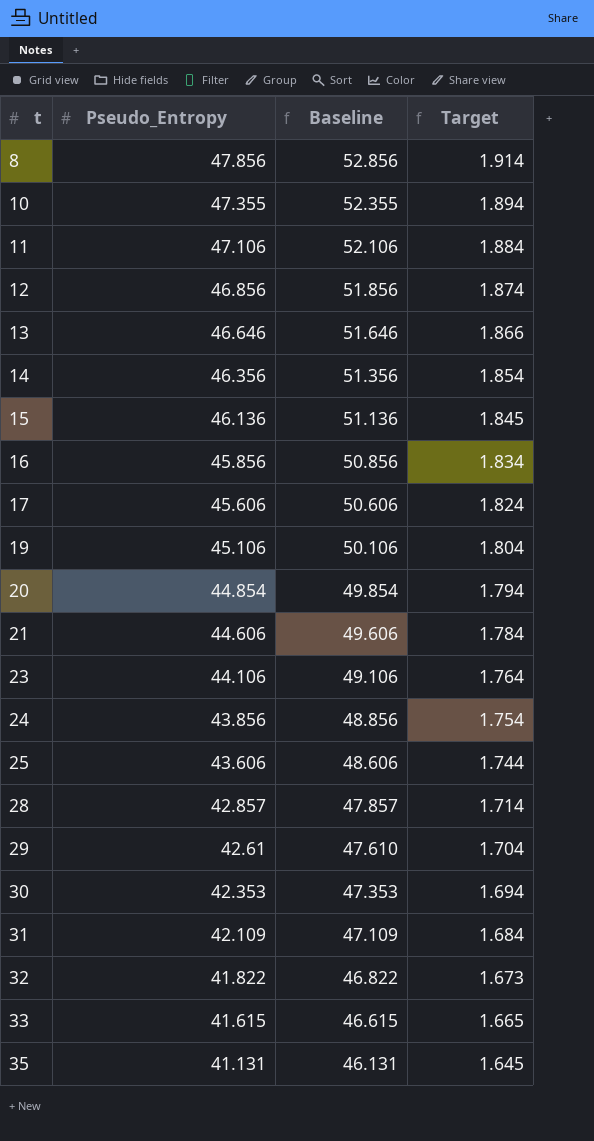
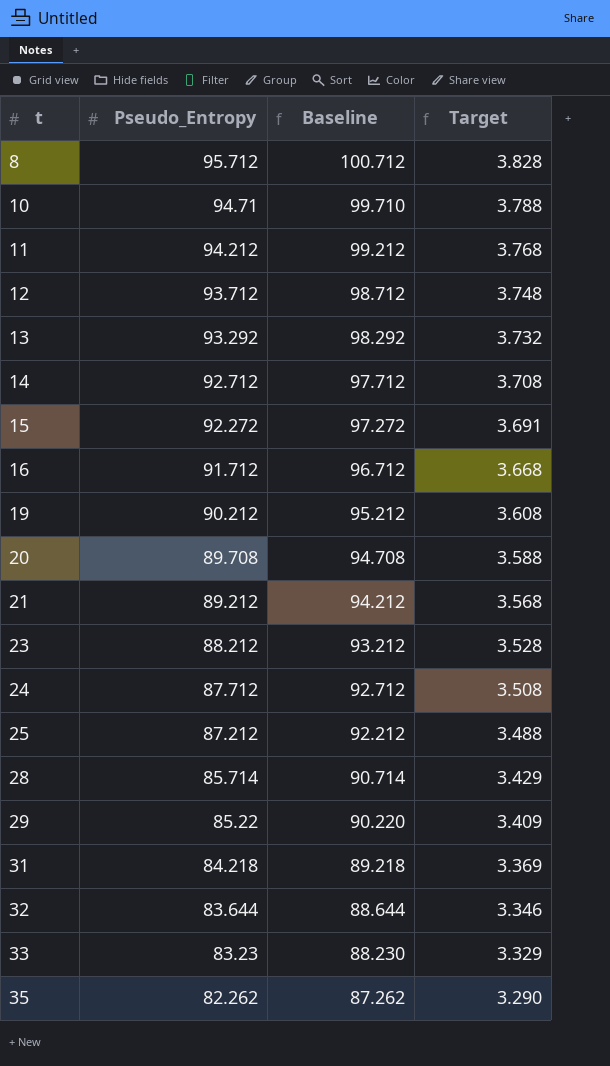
row 17: 45.606 | 50.606 | 1.824 -> none
row 30: 42.353 | 47.353 | 1.694 -> none
8 | Pseudo_Entropy: 47.856 -> 95.712
8 | Baseline: 52.856 -> 100.712
8 | Target: 1.914 -> 3.828
10 | Pseudo_Entropy: 47.355 -> 94.71
10 | Baseline: 52.355 -> 99.710
10 | Target: 1.894 -> 3.788
11 | Pseudo_Entropy: 47.106 -> 94.212
11 | Baseline: 52.106 -> 99.212
11 | Target: 1.884 -> 3.768
12 | Pseudo_Entropy: 46.856 -> 93.712
12 | Baseline: 51.856 -> 98.712
12 | Target: 1.874 -> 3.748
13 | Pseudo_Entropy: 46.646 -> 93.292
13 | Baseline: 51.646 -> 98.292
13 | Target: 1.866 -> 3.732
14 | Pseudo_Entropy: 46.356 -> 92.712
14 | Baseline: 51.356 -> 97.712
14 | Target: 1.854 -> 3.708
15 | Pseudo_Entropy: 46.136 -> 92.272
15 | Baseline: 51.136 -> 97.272
15 | Target: 1.845 -> 3.691
16 | Pseudo_Entropy: 45.856 -> 91.712
16 | Baseline: 50.856 -> 96.712
16 | Target: 1.834 -> 3.668
19 | Pseudo_Entropy: 45.106 -> 90.212
19 | Baseline: 50.106 -> 95.212
19 | Target: 1.804 -> 3.608
20 | Pseudo_Entropy: 44.854 -> 89.708
20 | Baseline: 49.854 -> 94.708
20 | Target: 1.794 -> 3.588
21 | Pseudo_Entropy: 44.606 -> 89.212
21 | Baseline: 49.606 -> 94.212
21 | Target: 1.784 -> 3.568
23 | Pseudo_Entropy: 44.106 -> 88.212
23 | Baseline: 49.106 -> 93.212
23 | Target: 1.764 -> 3.528
24 | Pseudo_Entropy: 43.856 -> 87.712
24 | Baseline: 48.856 -> 92.712
24 | Target: 1.754 -> 3.508
25 | Pseudo_Entropy: 43.606 -> 87.212
25 | Baseline: 48.606 -> 92.212
25 | Target: 1.744 -> 3.488
28 | Pseudo_Entropy: 42.857 -> 85.714
28 | Baseline: 47.857 -> 90.714
28 | Target: 1.714 -> 3.429
29 | Pseudo_Entropy: 42.61 -> 85.22
29 | Baseline: 47.610 -> 90.220
29 | Target: 1.704 -> 3.409
31 | Pseudo_Entropy: 42.109 -> 84.218
31 | Baseline: 47.109 -> 89.218
31 | Target: 1.684 -> 3.369
32 | Pseudo_Entropy: 41.822 -> 83.644
32 | Baseline: 46.822 -> 88.644
32 | Target: 1.673 -> 3.346
33 | Pseudo_Entropy: 41.615 -> 83.23
33 | Baseline: 46.615 -> 88.230
33 | Target: 1.665 -> 3.329
35 | Pseudo_Entropy: 41.131 -> 82.262
35 | Baseline: 46.131 -> 87.262
35 | Target: 1.645 -> 3.290

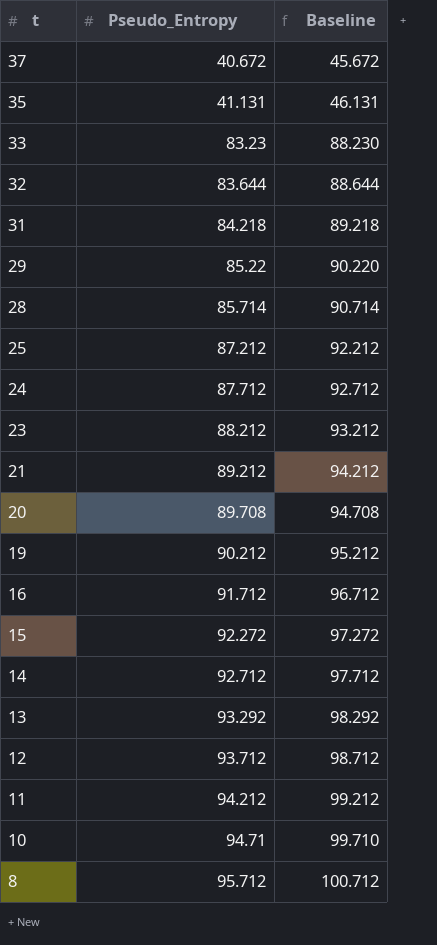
row order: t ascending -> t descending
column Target | formula: [Pseudo_Entropy] * 0.04 -> none
row 37: none -> 40.672 | 45.672
35 | Pseudo_Entropy: 82.262 -> 41.131
35 | Baseline: 87.262 -> 46.131

